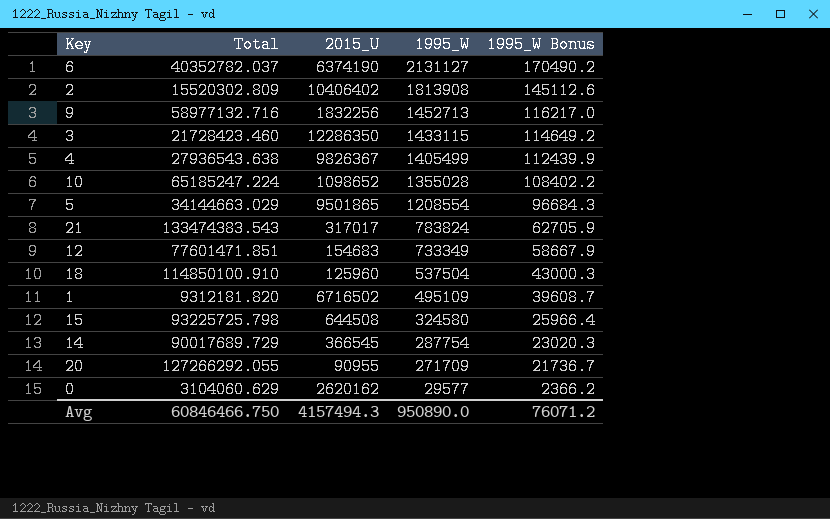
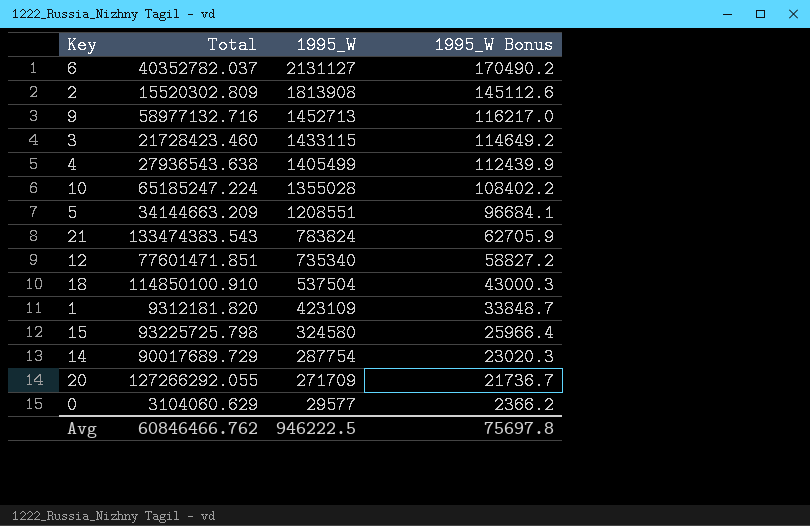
column 2015_U | position: 3 -> none
5 | Total: 34144663.029 -> 34144663.209
5 | 1995_W: 1208554 -> 1208551
5 | 1995_W Bonus: 96684.3 -> 96684.1
12 | 1995_W: 733349 -> 735340
12 | 1995_W Bonus: 58667.9 -> 58827.2
1 | 1995_W: 495109 -> 423109
1 | 1995_W Bonus: 39608.7 -> 33848.7
Avg | Total: 60846466.750 -> 60846466.762
Avg | 1995_W: 950890.0 -> 946222.5
Avg | 1995_W Bonus: 76071.2 -> 75697.8

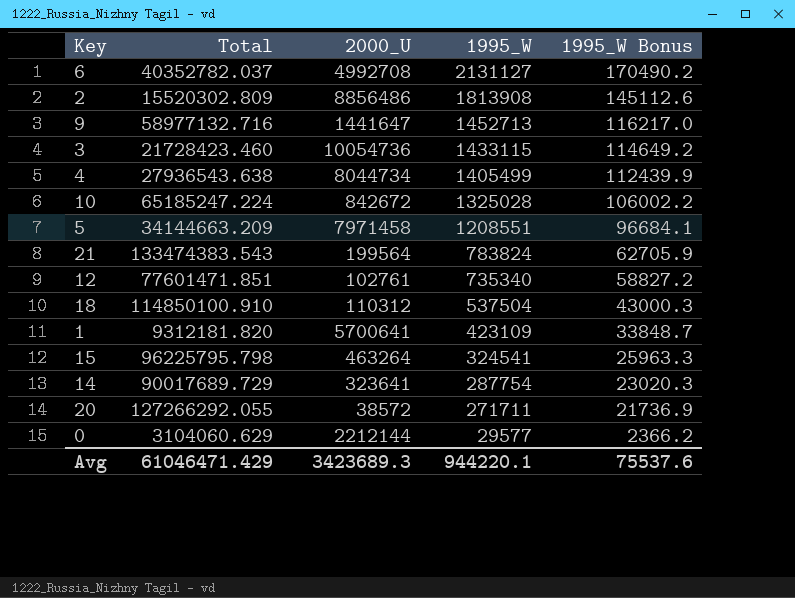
column 2000_U | position: none -> 3
10 | 1995_W: 1355028 -> 1325028
10 | 1995_W Bonus: 108402.2 -> 106002.2
15 | Total: 93225725.798 -> 96225795.798
15 | 1995_W: 324580 -> 324541
15 | 1995_W Bonus: 25966.4 -> 25963.3
20 | 1995_W: 271709 -> 271711
20 | 1995_W Bonus: 21736.7 -> 21736.9
Avg | Total: 60846466.762 -> 61046471.429
Avg | 1995_W: 946222.5 -> 944220.1
Avg | 1995_W Bonus: 75697.8 -> 75537.6

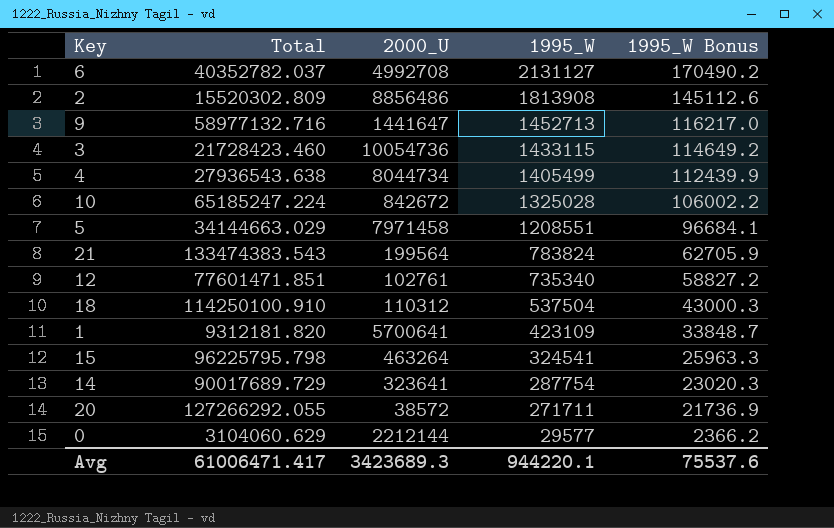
5 | Total: 34144663.209 -> 34144663.029
18 | Total: 114850100.910 -> 114250100.910
Avg | Total: 61046471.429 -> 61006471.417

